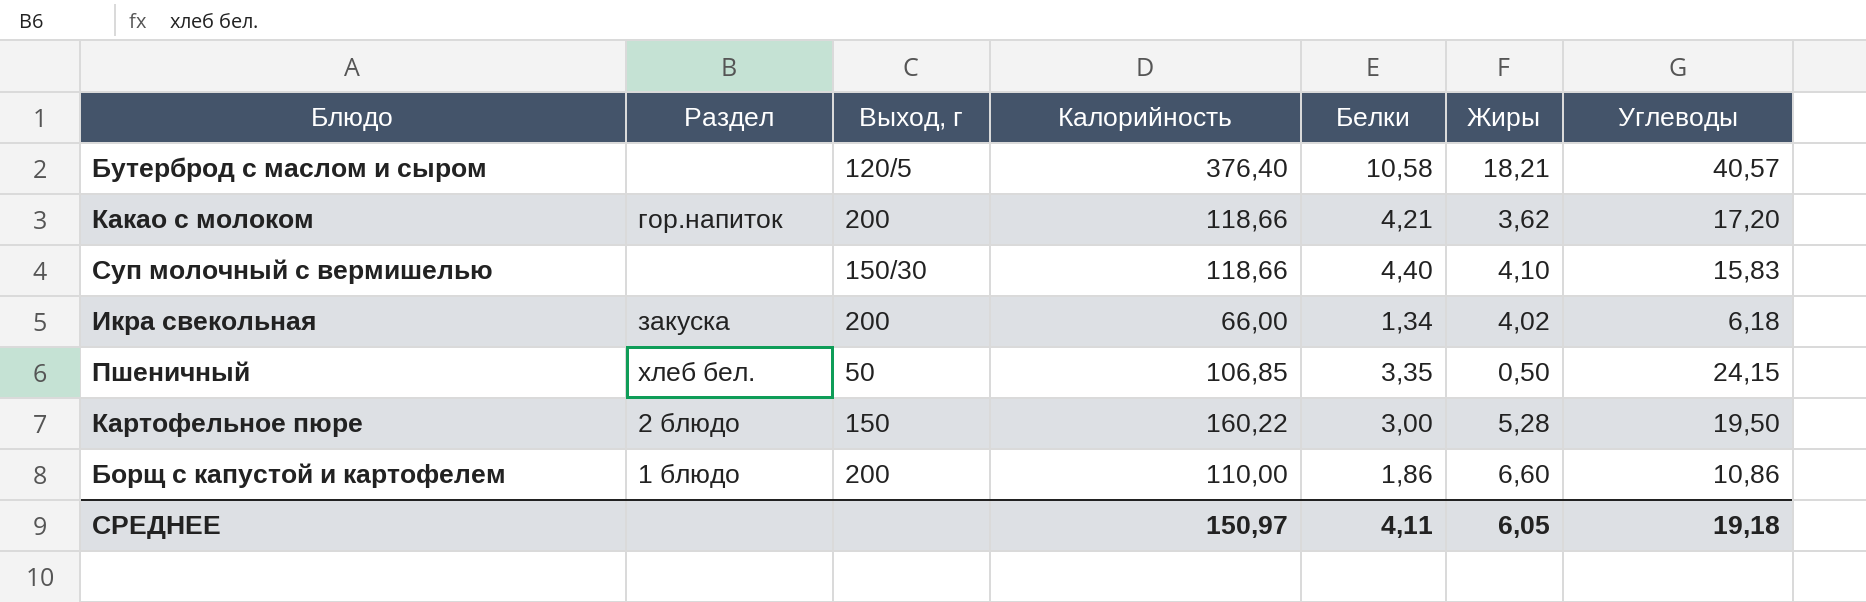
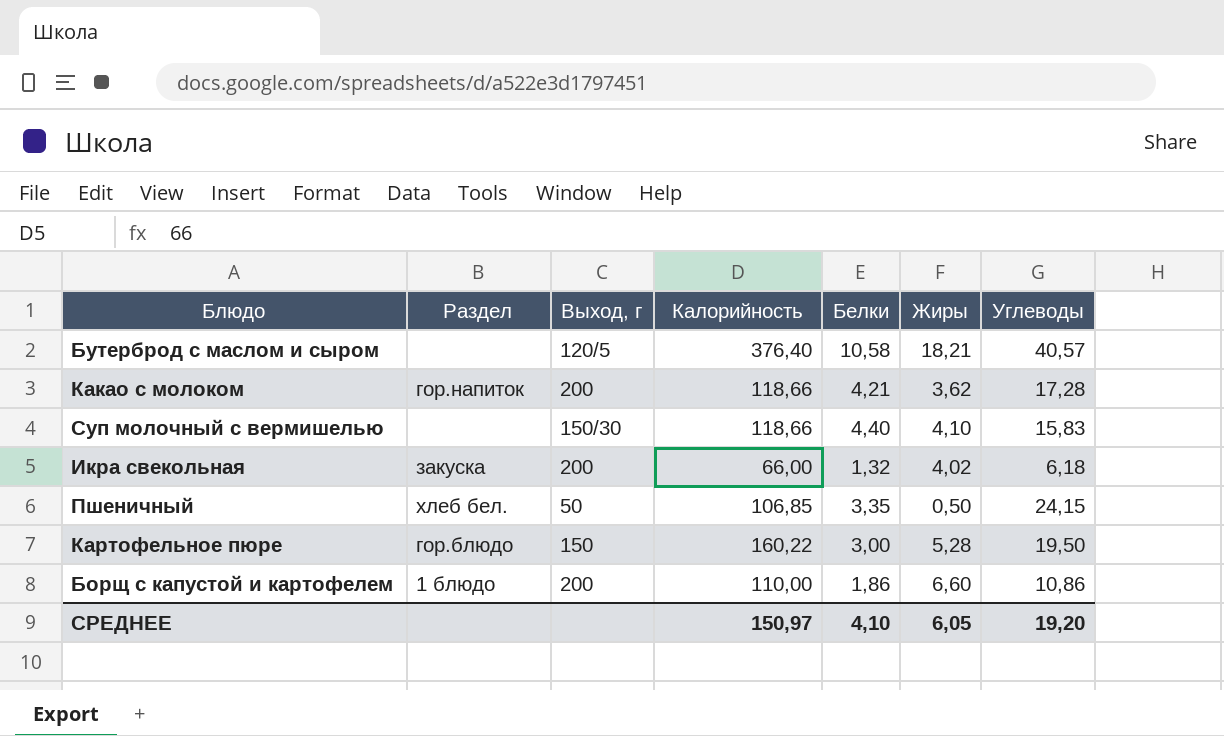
Какао с молоком | Углеводы: 17,20 -> 17,28
Икра свекольная | Белки: 1,34 -> 1,32
Картофельное пюре | Раздел: 2 блюдо -> гор.блюдо
СРЕДНЕЕ | Белки: 4,11 -> 4,10
СРЕДНЕЕ | Углеводы: 19,18 -> 19,20

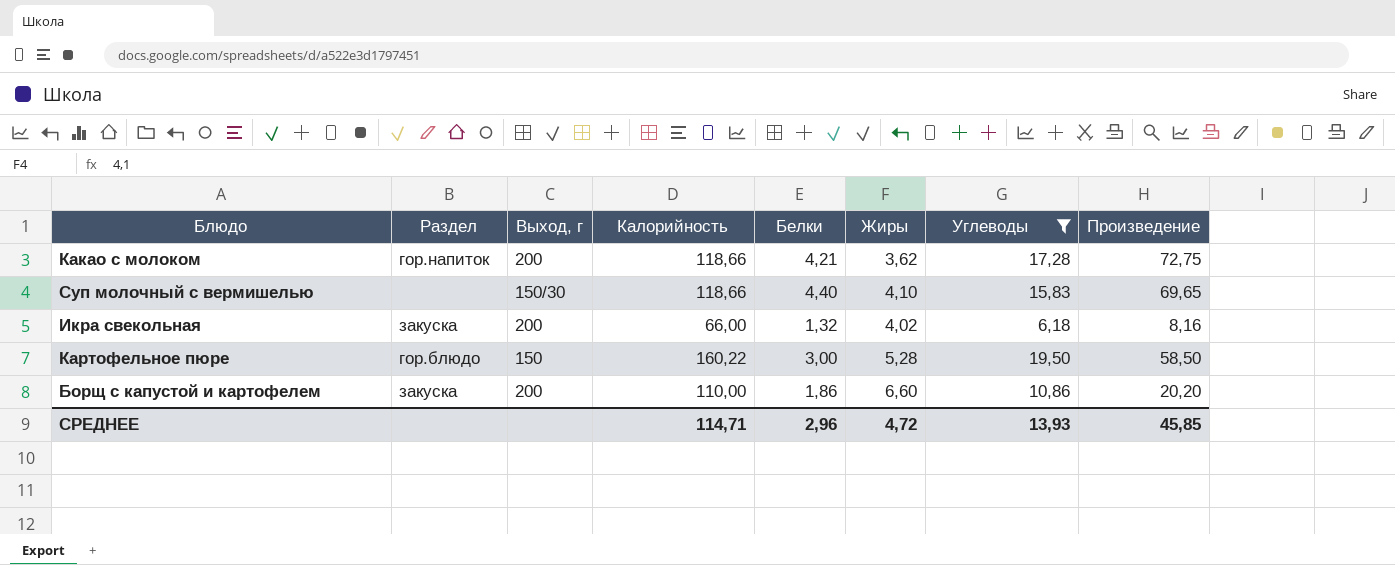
filter: none -> Углеводы <= 19,50
column Произведение | formula: none -> [Белки] * [Углеводы]
Борщ с капустой и картофелем | Раздел: 1 блюдо -> закуска
СРЕДНЕЕ | Калорийность: 150,97 -> 114,71
СРЕДНЕЕ | Белки: 4,10 -> 2,96
СРЕДНЕЕ | Жиры: 6,05 -> 4,72
СРЕДНЕЕ | Углеводы: 19,20 -> 13,93

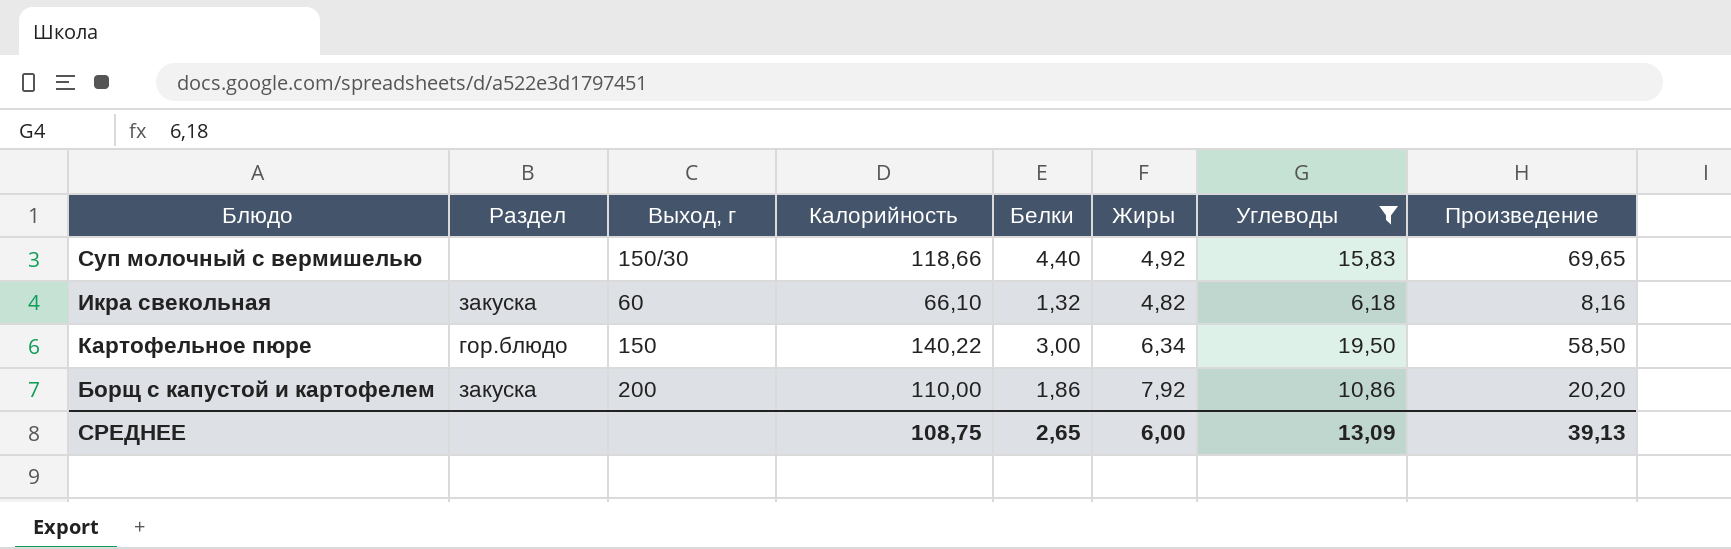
row Какао с молоком: гор.напиток | 200 | 118,66 | 4,21 | 3,62 | 17,28 | 72,75 -> none
Суп молочный с вермишелью | Жиры: 4,10 -> 4,92
Икра свекольная | Выход, г: 200 -> 60
Икра свекольная | Калорийность: 66,00 -> 66,10
Икра свекольная | Жиры: 4,02 -> 4,82
Картофельное пюре | Калорийность: 160,22 -> 140,22
Картофельное пюре | Жиры: 5,28 -> 6,34
Борщ с капустой и картофелем | Жиры: 6,60 -> 7,92
СРЕДНЕЕ | Калорийность: 114,71 -> 108,75
СРЕДНЕЕ | Белки: 2,96 -> 2,65
СРЕДНЕЕ | Жиры: 4,72 -> 6,00
СРЕДНЕЕ | Углеводы: 13,93 -> 13,09
СРЕДНЕЕ | Произведение: 45,85 -> 39,13

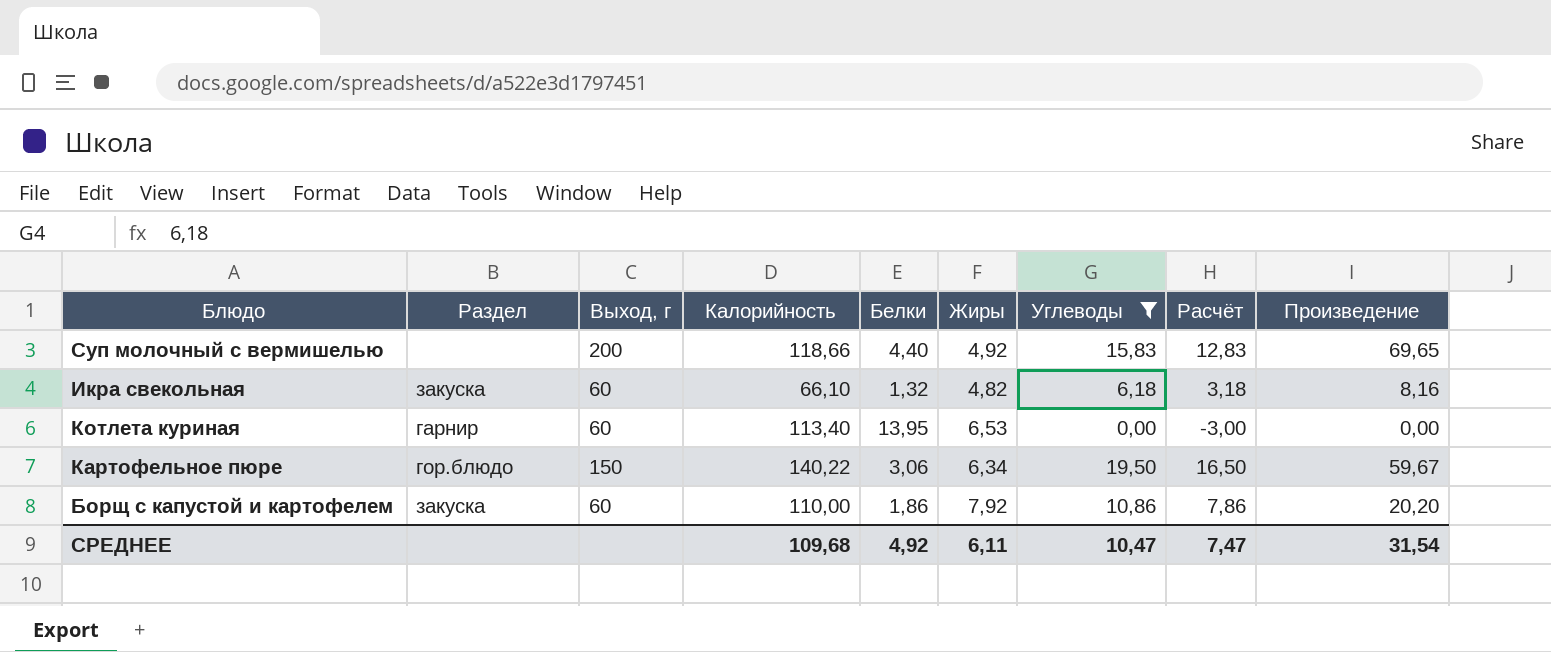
column Расчёт | formula: none -> [Углеводы] - 3
Суп молочный с вермишелью | Выход, г: 150/30 -> 200
row Котлета куриная: none -> гарнир | 60 | 113,40 | 13,95 | 6,53 | 0,00 | -3,00 | 0,00
Картофельное пюре | Белки: 3,00 -> 3,06
Картофельное пюре | Произведение: 58,50 -> 59,67
Борщ с капустой и картофелем | Выход, г: 200 -> 60
СРЕДНЕЕ | Калорийность: 108,75 -> 109,68
СРЕДНЕЕ | Белки: 2,65 -> 4,92
СРЕДНЕЕ | Жиры: 6,00 -> 6,11
СРЕДНЕЕ | Углеводы: 13,09 -> 10,47
СРЕДНЕЕ | Произведение: 39,13 -> 31,54

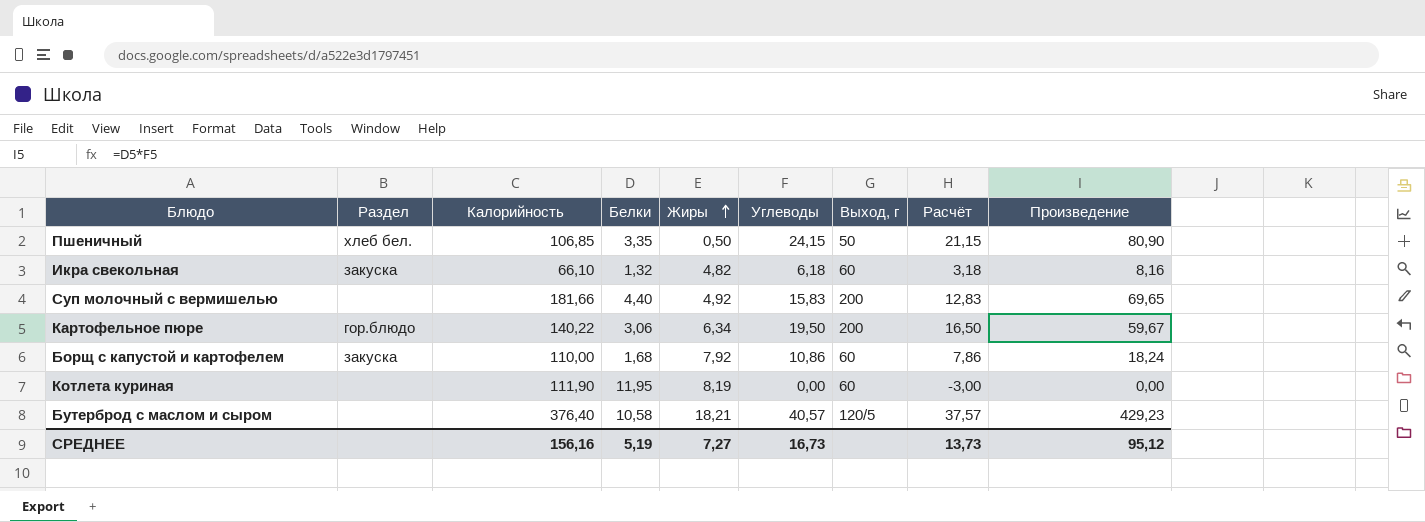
filter: Углеводы <= 19,50 -> none
row order: none -> Жиры ascending
column Выход, г | position: 3 -> 7
Суп молочный с вермишелью | Калорийность: 118,66 -> 181,66
Картофельное пюре | Выход, г: 150 -> 200
Борщ с капустой и картофелем | Белки: 1,86 -> 1,68
Борщ с капустой и картофелем | Произведение: 20,20 -> 18,24
Котлета куриная | Раздел: гарнир -> none
Котлета куриная | Калорийность: 113,40 -> 111,90
Котлета куриная | Белки: 13,95 -> 11,95
Котлета куриная | Жиры: 6,53 -> 8,19
СРЕДНЕЕ | Калорийность: 109,68 -> 156,16
СРЕДНЕЕ | Белки: 4,92 -> 5,19
СРЕДНЕЕ | Жиры: 6,11 -> 7,27
СРЕДНЕЕ | Углеводы: 10,47 -> 16,73
СРЕДНЕЕ | Расчёт: 7,47 -> 13,73
СРЕДНЕЕ | Произведение: 31,54 -> 95,12

